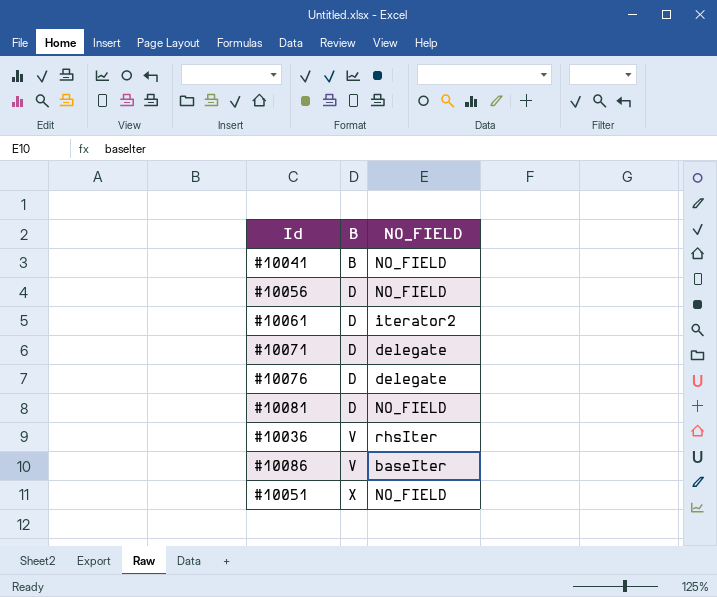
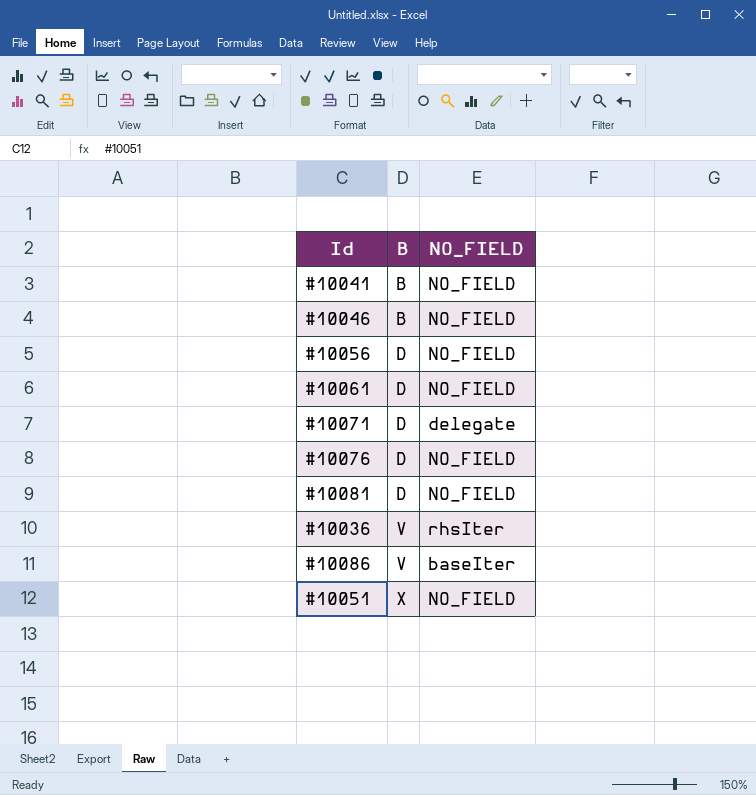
row #10046: none -> B | NO_FIELD
#10061 | NO_FIELD: iterator2 -> NO_FIELD
#10076 | NO_FIELD: delegate -> NO_FIELD

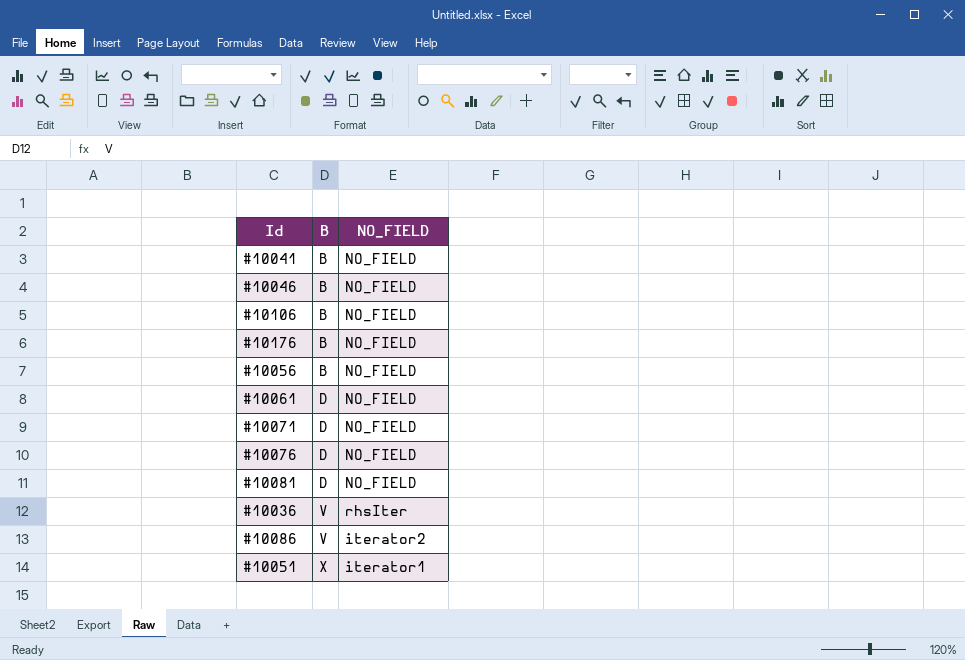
row #10106: none -> B | NO_FIELD
row #10176: none -> B | NO_FIELD
#10056 | B: D -> B
#10071 | NO_FIELD: delegate -> NO_FIELD
#10086 | NO_FIELD: baseIter -> iterator2
#10051 | NO_FIELD: NO_FIELD -> iterator1

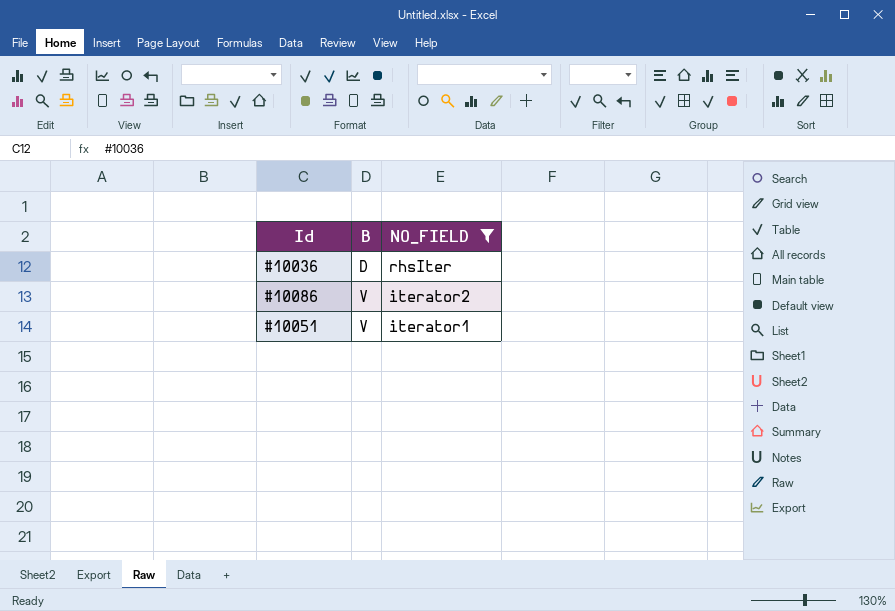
filter: none -> NO_FIELD != NO_FIELD
#10036 | B: V -> D
#10051 | B: X -> V

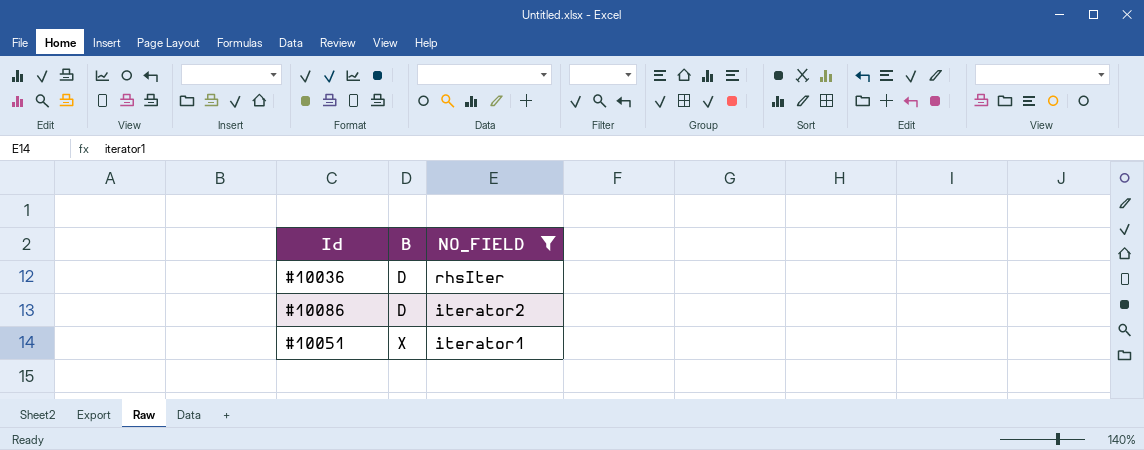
#10086 | B: V -> D
#10051 | B: V -> X

